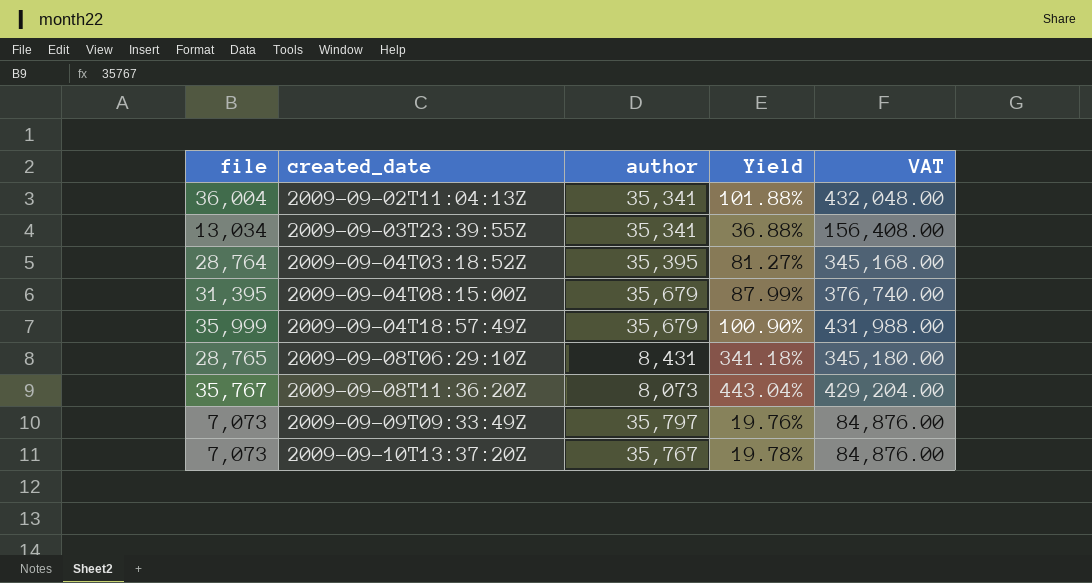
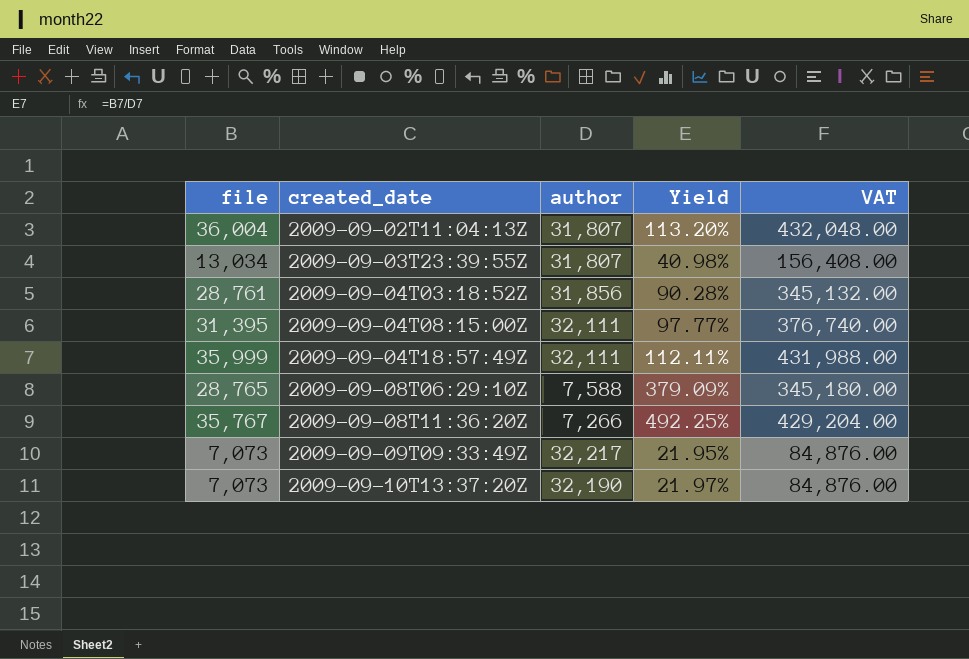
2009-09-02T11:04:13Z | author: 35,341 -> 31,807
2009-09-02T11:04:13Z | Yield: 101.88% -> 113.20%
2009-09-03T23:39:55Z | author: 35,341 -> 31,807
2009-09-03T23:39:55Z | Yield: 36.88% -> 40.98%
2009-09-04T03:18:52Z | file: 28,764 -> 28,761
2009-09-04T03:18:52Z | author: 35,395 -> 31,856
2009-09-04T03:18:52Z | Yield: 81.27% -> 90.28%
2009-09-04T03:18:52Z | VAT: 345,168.00 -> 345,132.00
2009-09-04T08:15:00Z | author: 35,679 -> 32,111
2009-09-04T08:15:00Z | Yield: 87.99% -> 97.77%
2009-09-04T18:57:49Z | author: 35,679 -> 32,111
2009-09-04T18:57:49Z | Yield: 100.90% -> 112.11%
2009-09-08T06:29:10Z | author: 8,431 -> 7,588
2009-09-08T06:29:10Z | Yield: 341.18% -> 379.09%
2009-09-08T11:36:20Z | author: 8,073 -> 7,266
2009-09-08T11:36:20Z | Yield: 443.04% -> 492.25%
2009-09-09T09:33:49Z | author: 35,797 -> 32,217
2009-09-09T09:33:49Z | Yield: 19.76% -> 21.95%
2009-09-10T13:37:20Z | author: 35,767 -> 32,190
2009-09-10T13:37:20Z | Yield: 19.78% -> 21.97%

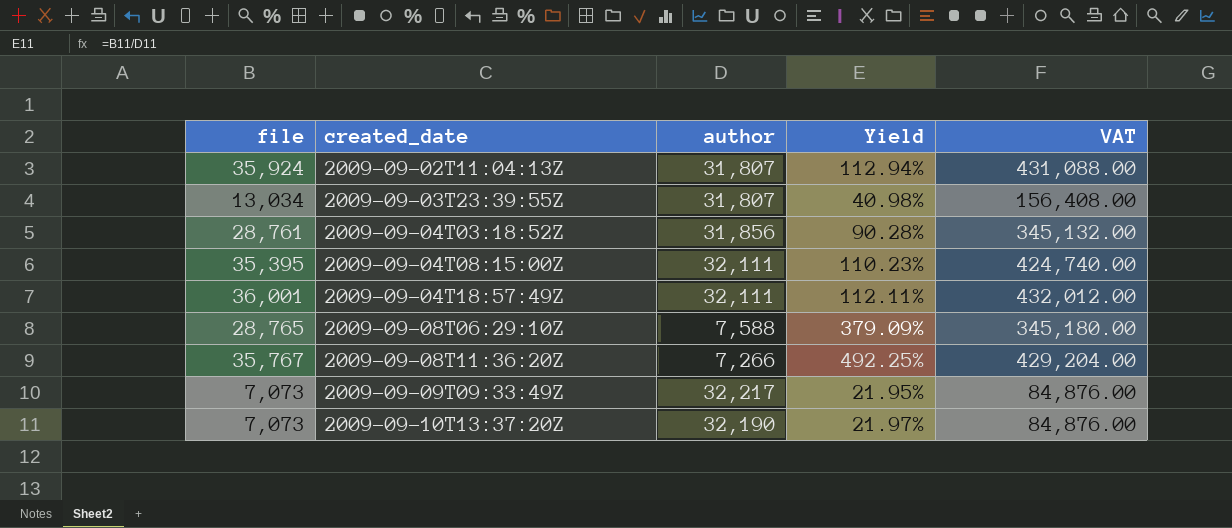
2009-09-02T11:04:13Z | file: 36,004 -> 35,924
2009-09-02T11:04:13Z | Yield: 113.20% -> 112.94%
2009-09-02T11:04:13Z | VAT: 432,048.00 -> 431,088.00
2009-09-04T08:15:00Z | file: 31,395 -> 35,395
2009-09-04T08:15:00Z | Yield: 97.77% -> 110.23%
2009-09-04T08:15:00Z | VAT: 376,740.00 -> 424,740.00
2009-09-04T18:57:49Z | file: 35,999 -> 36,001
2009-09-04T18:57:49Z | VAT: 431,988.00 -> 432,012.00

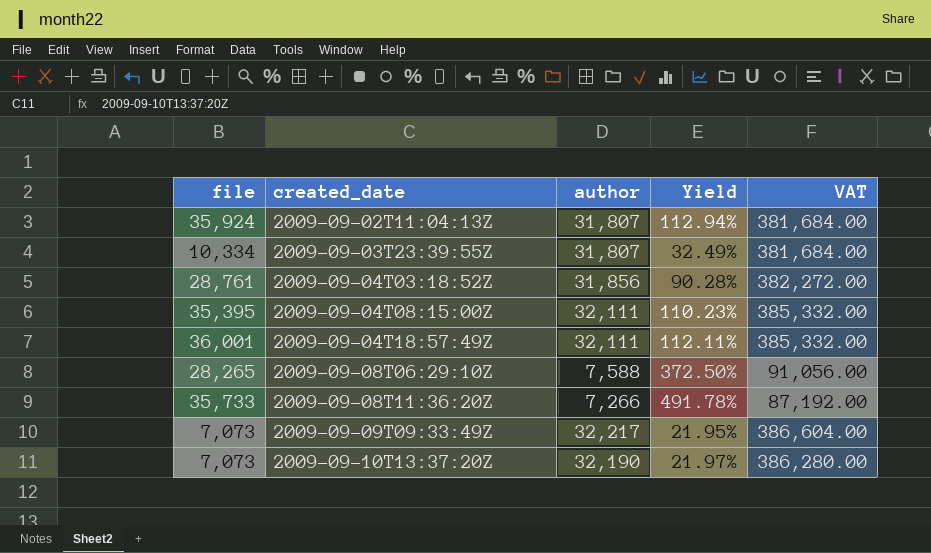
column VAT | formula: [file] * 12 -> [author] * 12
2009-09-03T23:39:55Z | file: 13,034 -> 10,334
2009-09-03T23:39:55Z | Yield: 40.98% -> 32.49%
2009-09-08T06:29:10Z | file: 28,765 -> 28,265
2009-09-08T06:29:10Z | Yield: 379.09% -> 372.50%
2009-09-08T11:36:20Z | file: 35,767 -> 35,733
2009-09-08T11:36:20Z | Yield: 492.25% -> 491.78%

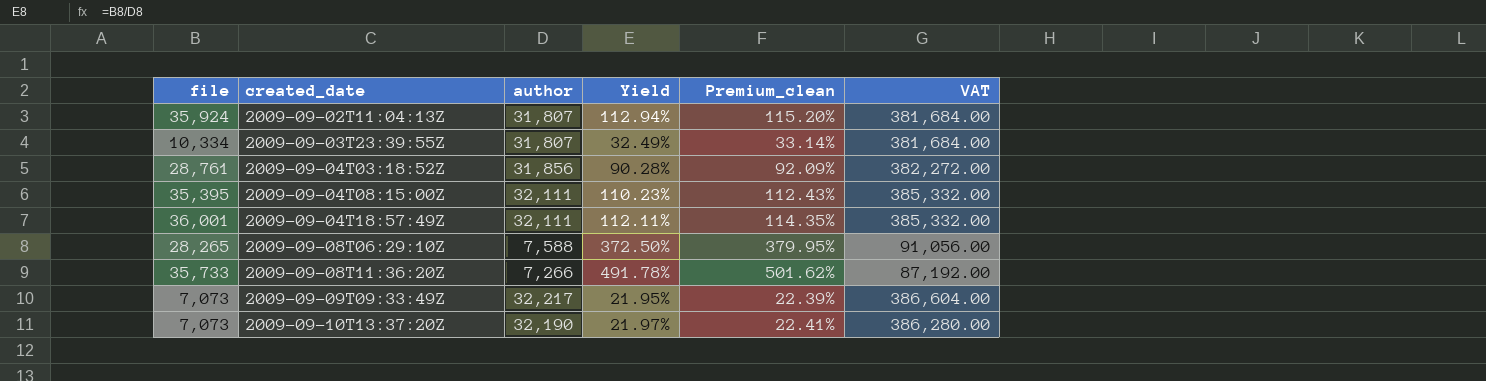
column Premium_clean | formula: none -> [Yield] * 1.02

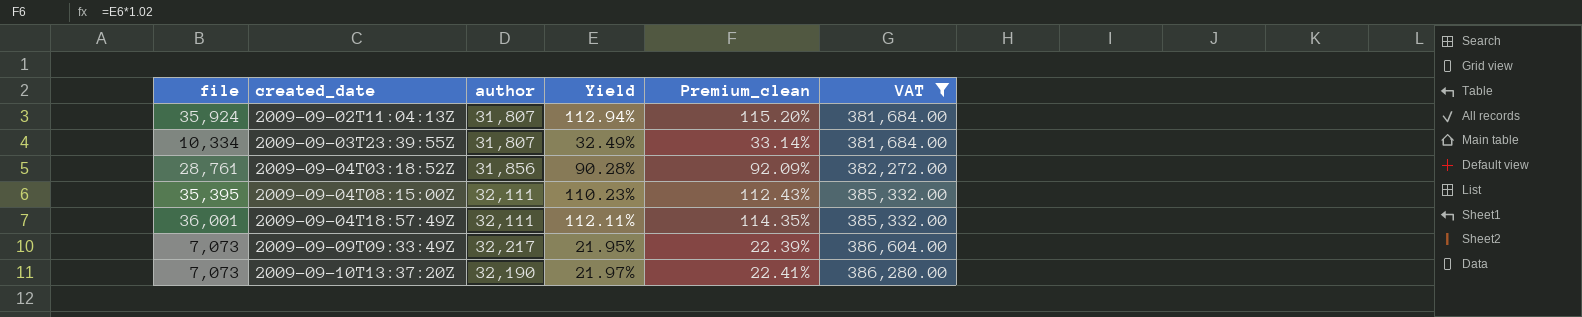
filter: none -> VAT >= 381,684.00

